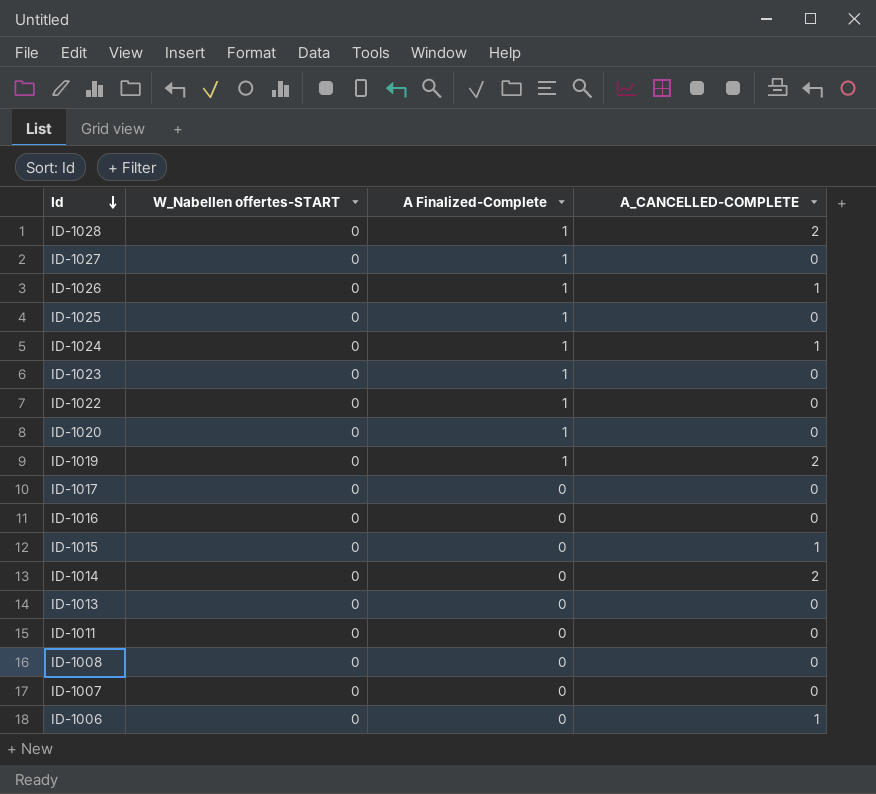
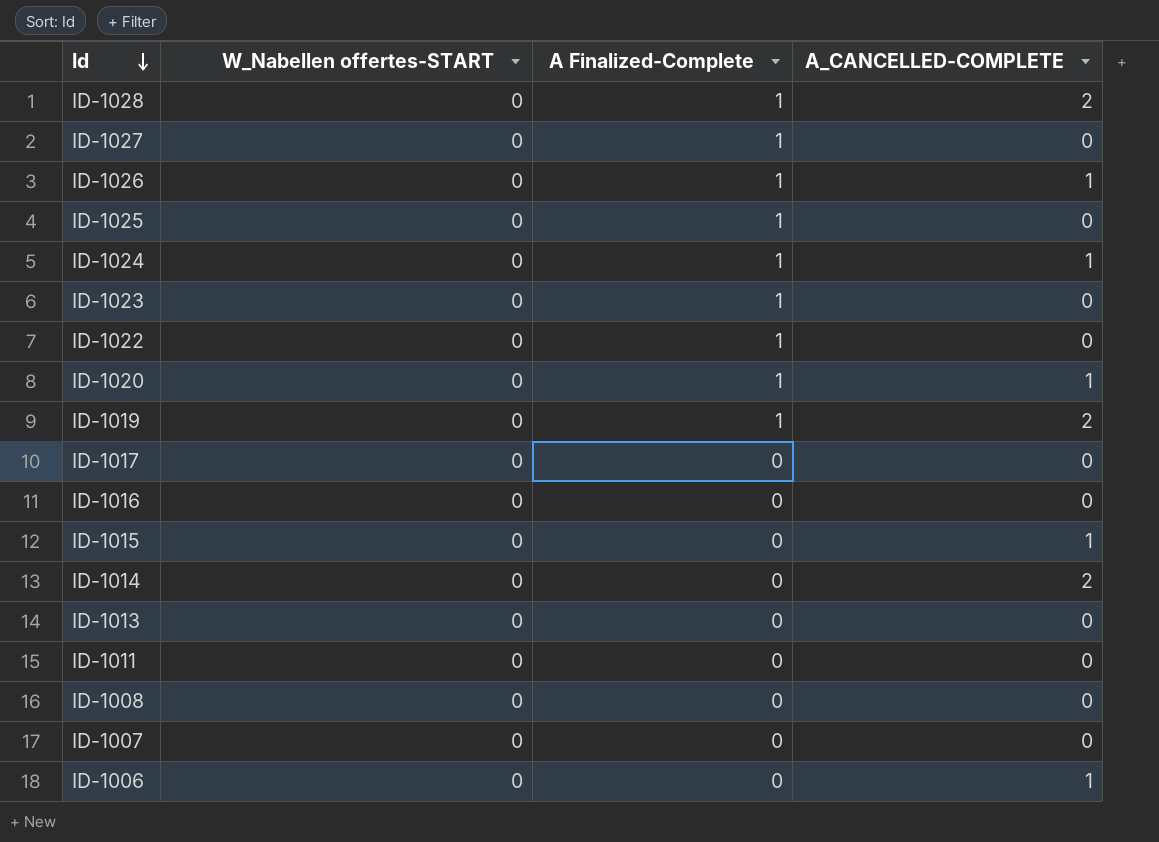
ID-1020 | A_CANCELLED-COMPLETE: 0 -> 1

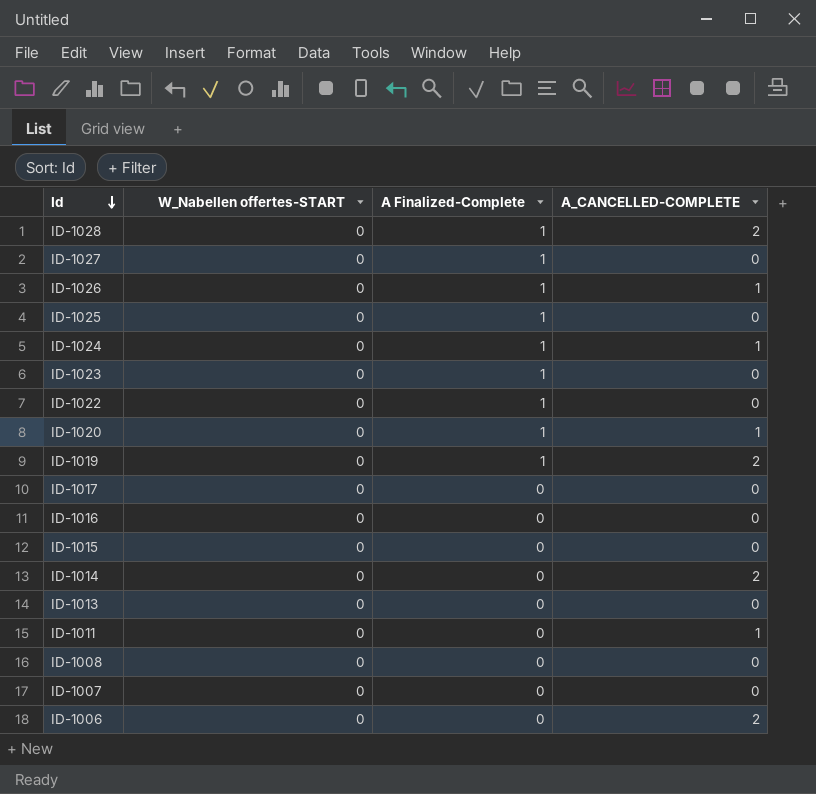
ID-1015 | A_CANCELLED-COMPLETE: 1 -> 0
ID-1011 | A_CANCELLED-COMPLETE: 0 -> 1
ID-1006 | A_CANCELLED-COMPLETE: 1 -> 2

